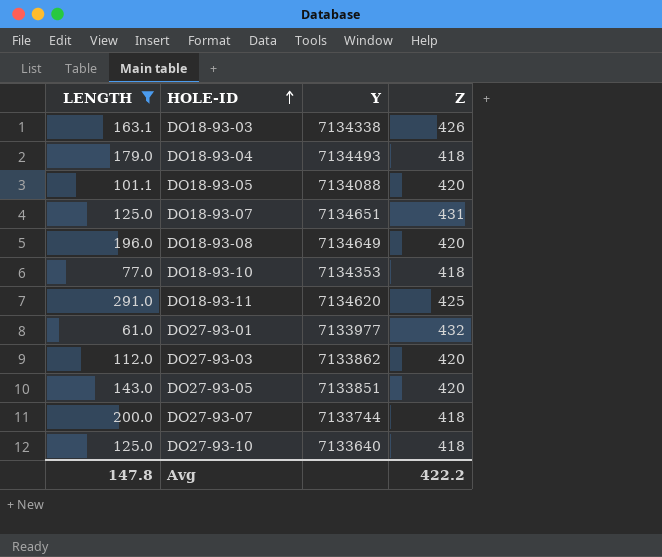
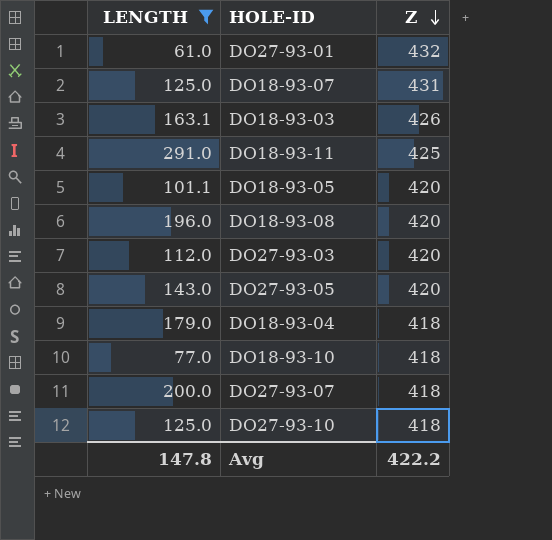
row order: HOLE-ID ascending -> Z descending
column Y | position: 3 -> none

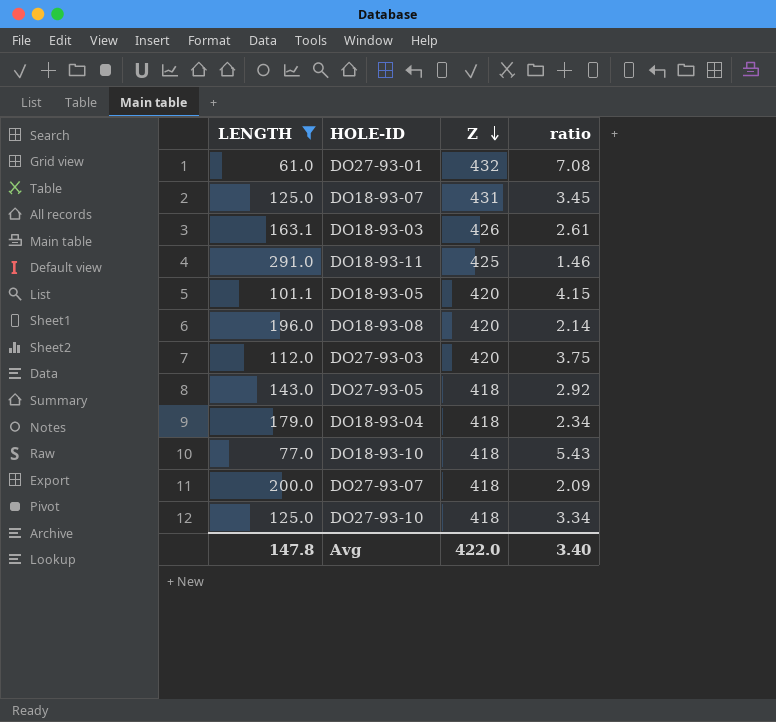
column ratio | formula: none -> [Z] / [LENGTH]
DO27-93-05 | Z: 420 -> 418
Avg | Z: 422.2 -> 422.0

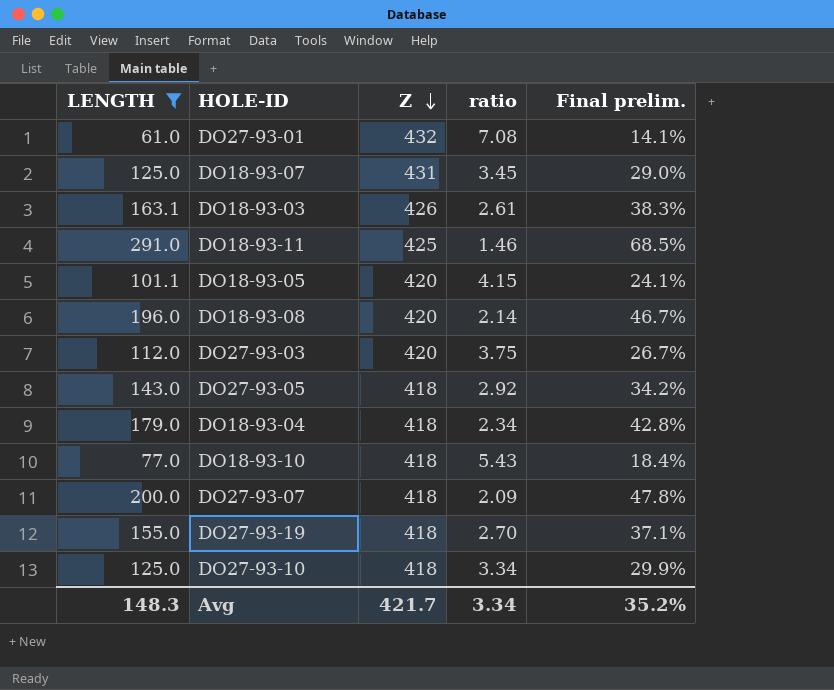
column Final prelim. | formula: none -> [LENGTH] / [Z]
row DO27-93-19: none -> 155.0 | 418 | 2.70 | 37.1%
Avg | LENGTH: 147.8 -> 148.3
Avg | Z: 422.0 -> 421.7
Avg | ratio: 3.40 -> 3.34

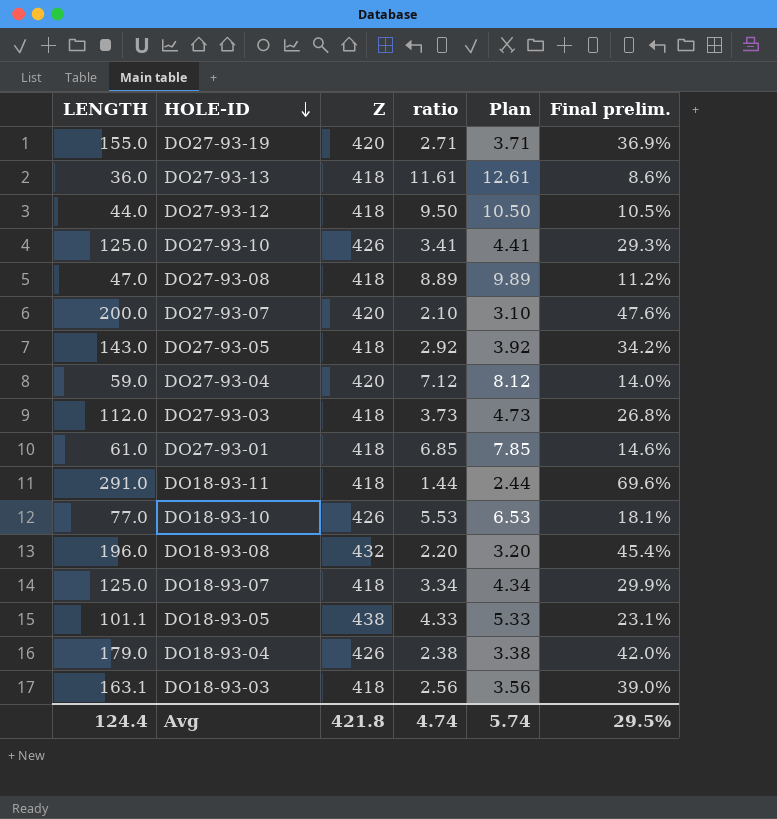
filter: LENGTH >= 61.0 -> none
row order: Z descending -> HOLE-ID descending
column Plan | formula: none -> [ratio] + 1
DO27-93-19 | Z: 418 -> 420
DO27-93-19 | ratio: 2.70 -> 2.71
DO27-93-19 | Final prelim.: 37.1% -> 36.9%
DO27-93-10 | Z: 418 -> 426
DO27-93-10 | ratio: 3.34 -> 3.41
DO27-93-10 | Final prelim.: 29.9% -> 29.3%
DO27-93-07 | Z: 418 -> 420
DO27-93-07 | ratio: 2.09 -> 2.10
DO27-93-07 | Final prelim.: 47.8% -> 47.6%
DO27-93-03 | Z: 420 -> 418
DO27-93-03 | ratio: 3.75 -> 3.73
DO27-93-03 | Final prelim.: 26.7% -> 26.8%
DO27-93-01 | Z: 432 -> 418
DO27-93-01 | ratio: 7.08 -> 6.85
DO27-93-01 | Final prelim.: 14.1% -> 14.6%
DO18-93-11 | Z: 425 -> 418
DO18-93-11 | ratio: 1.46 -> 1.44
DO18-93-11 | Final prelim.: 68.5% -> 69.6%
DO18-93-10 | Z: 418 -> 426
DO18-93-10 | ratio: 5.43 -> 5.53
DO18-93-10 | Final prelim.: 18.4% -> 18.1%
DO18-93-08 | Z: 420 -> 432
DO18-93-08 | ratio: 2.14 -> 2.20
DO18-93-08 | Final prelim.: 46.7% -> 45.4%
DO18-93-07 | Z: 431 -> 418
DO18-93-07 | ratio: 3.45 -> 3.34
DO18-93-07 | Final prelim.: 29.0% -> 29.9%
DO18-93-05 | Z: 420 -> 438
DO18-93-05 | ratio: 4.15 -> 4.33
DO18-93-05 | Final prelim.: 24.1% -> 23.1%
DO18-93-04 | Z: 418 -> 426
DO18-93-04 | ratio: 2.34 -> 2.38
DO18-93-04 | Final prelim.: 42.8% -> 42.0%
DO18-93-03 | Z: 426 -> 418
DO18-93-03 | ratio: 2.61 -> 2.56
DO18-93-03 | Final prelim.: 38.3% -> 39.0%
Avg | LENGTH: 148.3 -> 124.4
Avg | Z: 421.7 -> 421.8
Avg | ratio: 3.34 -> 4.74
Avg | Final prelim.: 35.2% -> 29.5%

